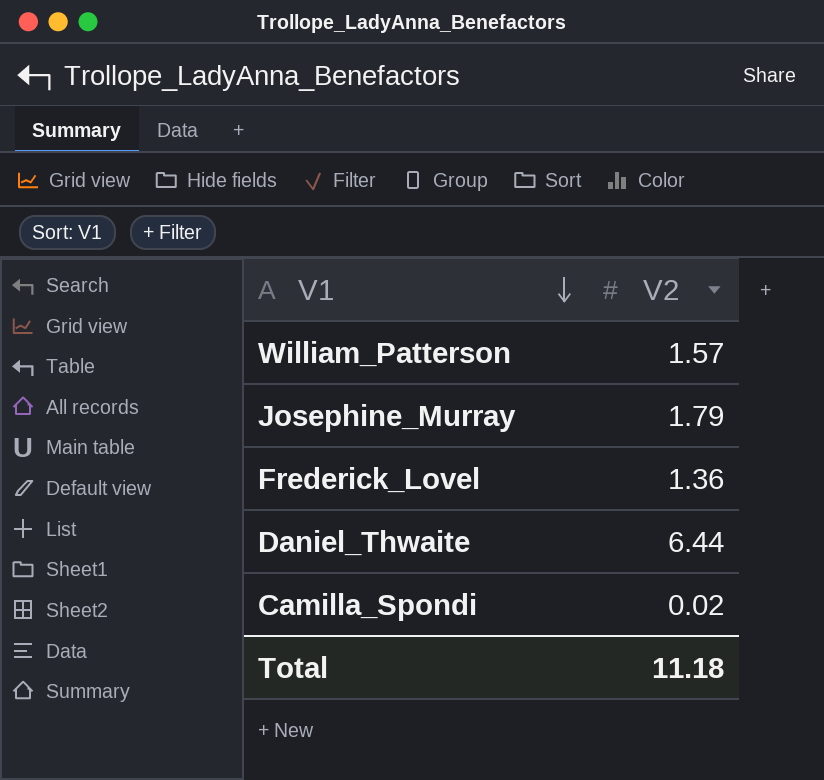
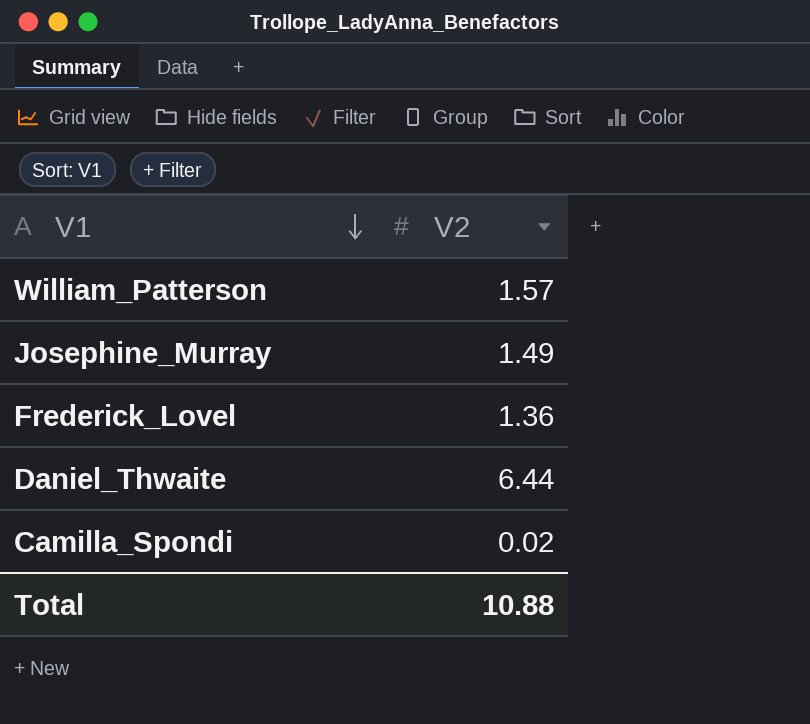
Josephine_Murray | V2: 1.79 -> 1.49
Total | V2: 11.18 -> 10.88

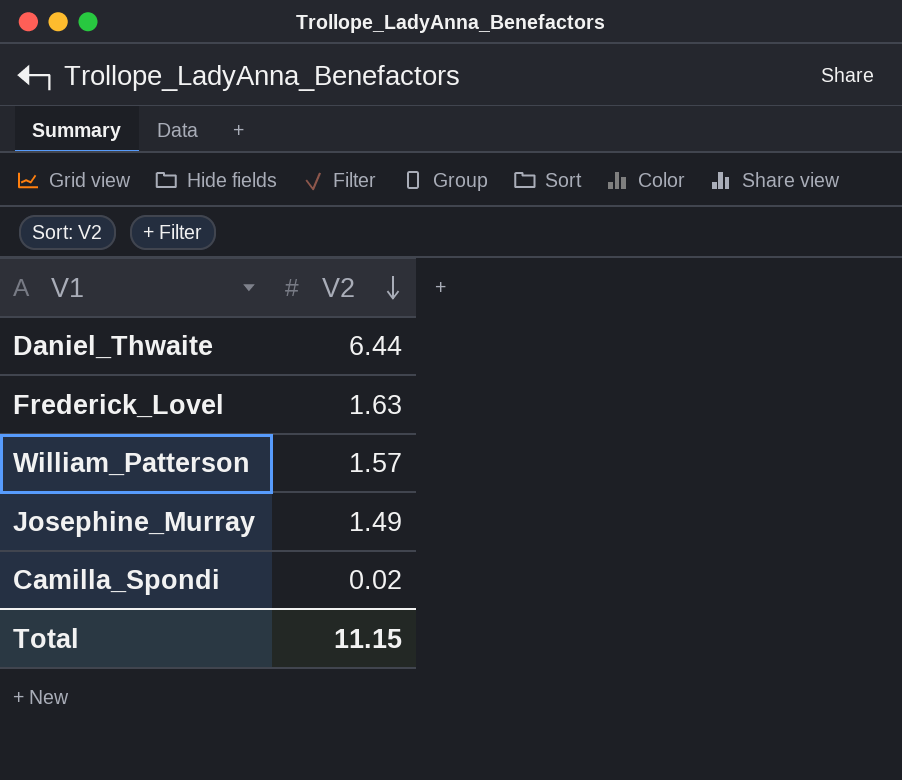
row order: V1 descending -> V2 descending
Frederick_Lovel | V2: 1.36 -> 1.63
Total | V2: 10.88 -> 11.15

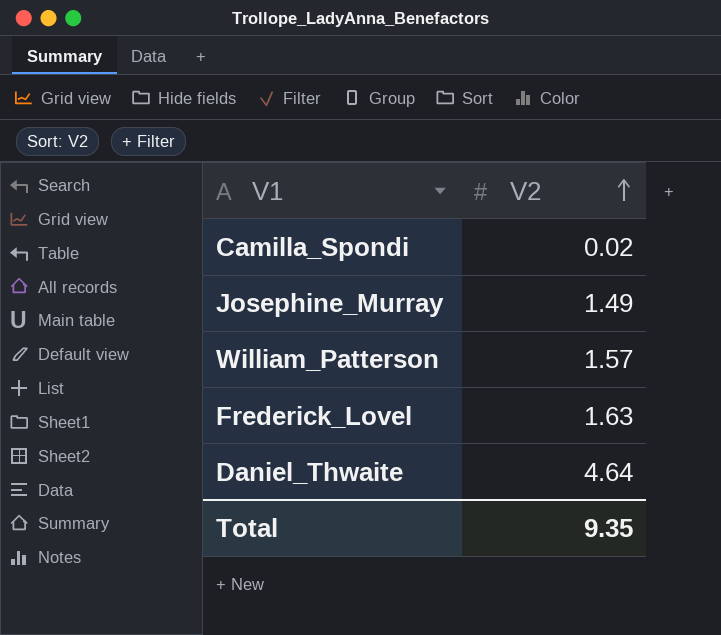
row order: V2 descending -> V2 ascending
Daniel_Thwaite | V2: 6.44 -> 4.64
Total | V2: 11.15 -> 9.35

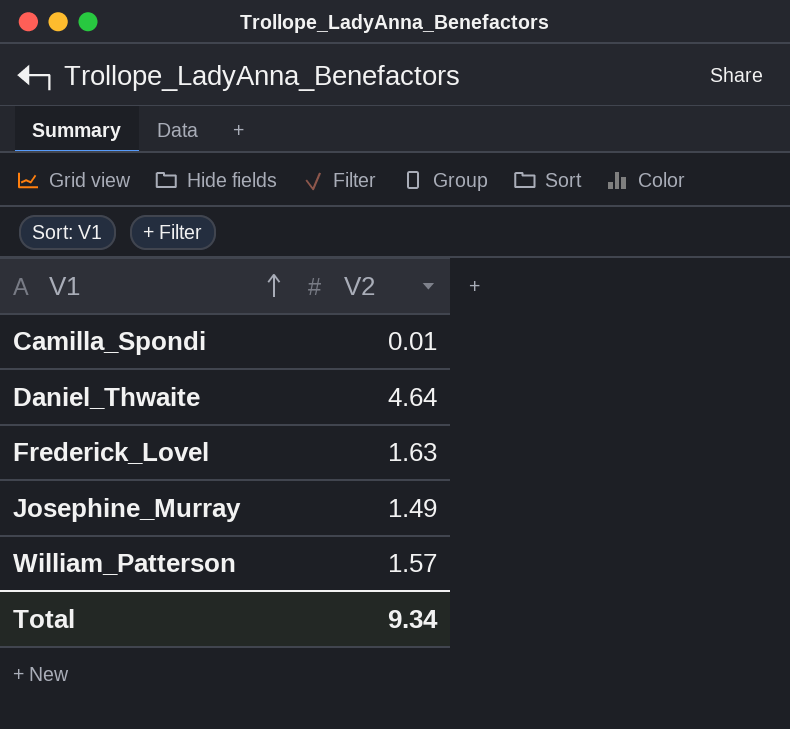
row order: V2 ascending -> V1 ascending
Camilla_Spondi | V2: 0.02 -> 0.01
Total | V2: 9.35 -> 9.34

